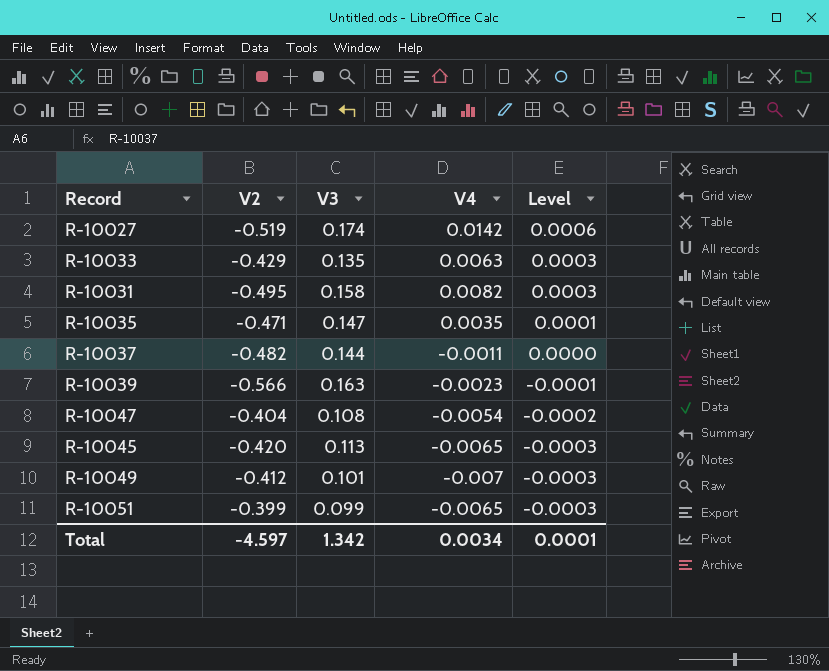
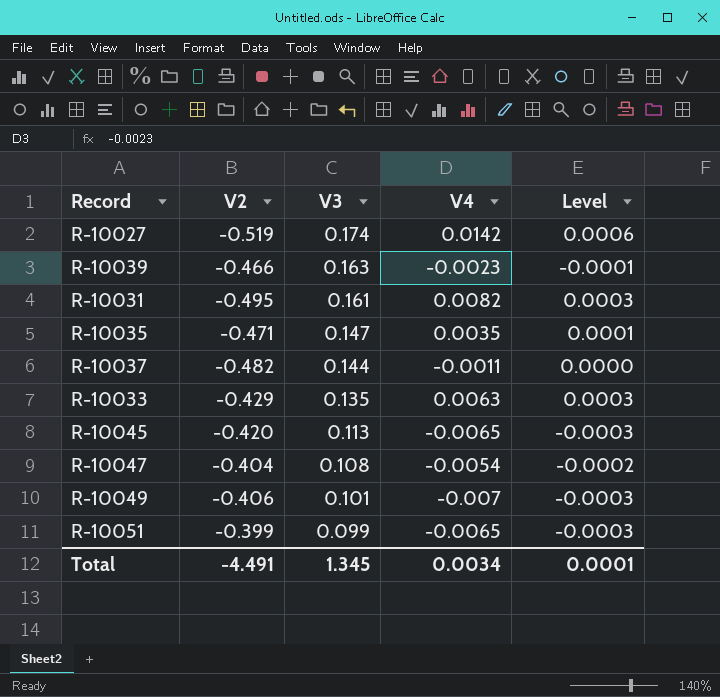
row order: Level descending -> V3 descending
R-10039 | V2: -0.566 -> -0.466
R-10031 | V3: 0.158 -> 0.161
R-10049 | V2: -0.412 -> -0.406
Total | V2: -4.597 -> -4.491
Total | V3: 1.342 -> 1.345

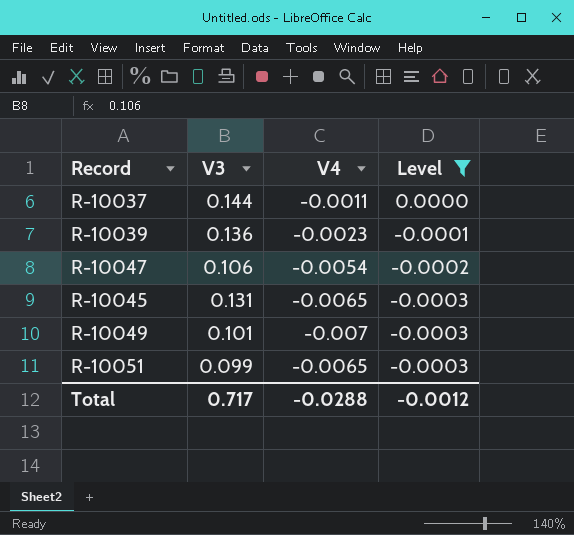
filter: none -> Level <= 0.0000
row order: V3 descending -> Level descending
column V2 | position: 2 -> none
R-10039 | V3: 0.163 -> 0.136
R-10047 | V3: 0.108 -> 0.106
R-10045 | V3: 0.113 -> 0.131
Total | V3: 1.345 -> 0.717
Total | V4: 0.0034 -> -0.0288
Total | Level: 0.0001 -> -0.0012

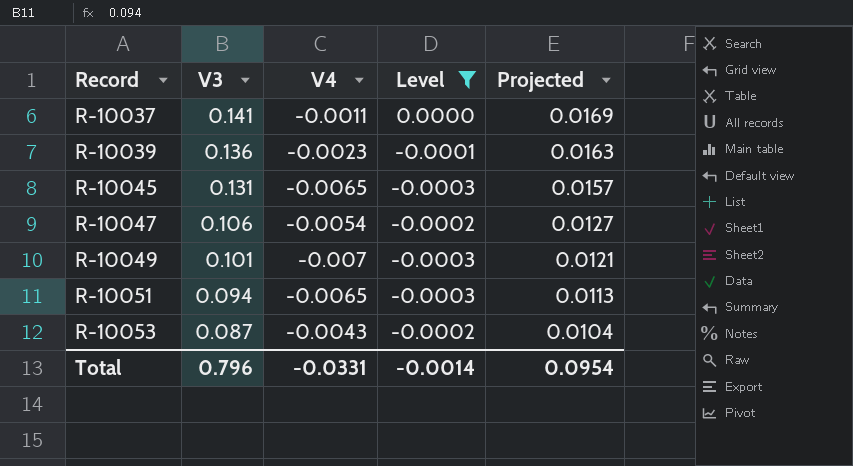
row order: Level descending -> Record ascending
column Projected | formula: none -> [V3] * 0.12
R-10037 | V3: 0.144 -> 0.141
R-10051 | V3: 0.099 -> 0.094
row R-10053: none -> 0.087 | -0.0043 | -0.0002 | 0.0104
Total | V3: 0.717 -> 0.796
Total | V4: -0.0288 -> -0.0331
Total | Level: -0.0012 -> -0.0014

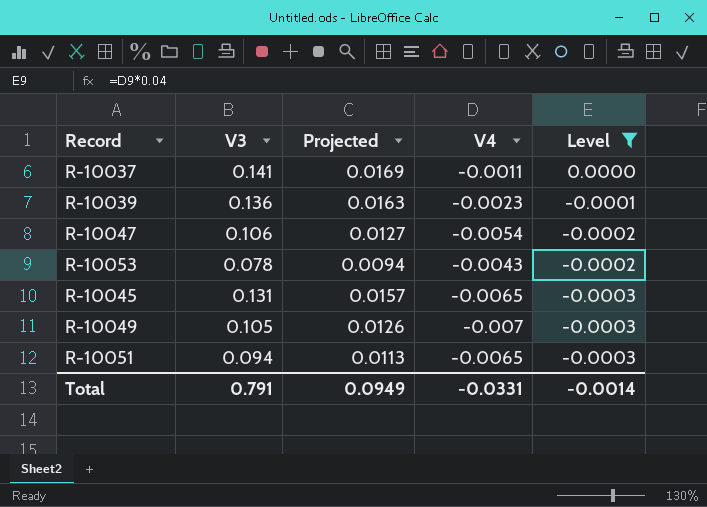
row order: Record ascending -> Level descending
column Projected | position: 5 -> 3
R-10053 | V3: 0.087 -> 0.078
R-10053 | Projected: 0.0104 -> 0.0094
R-10049 | V3: 0.101 -> 0.105
R-10049 | Projected: 0.0121 -> 0.0126
Total | V3: 0.796 -> 0.791
Total | Projected: 0.0954 -> 0.0949

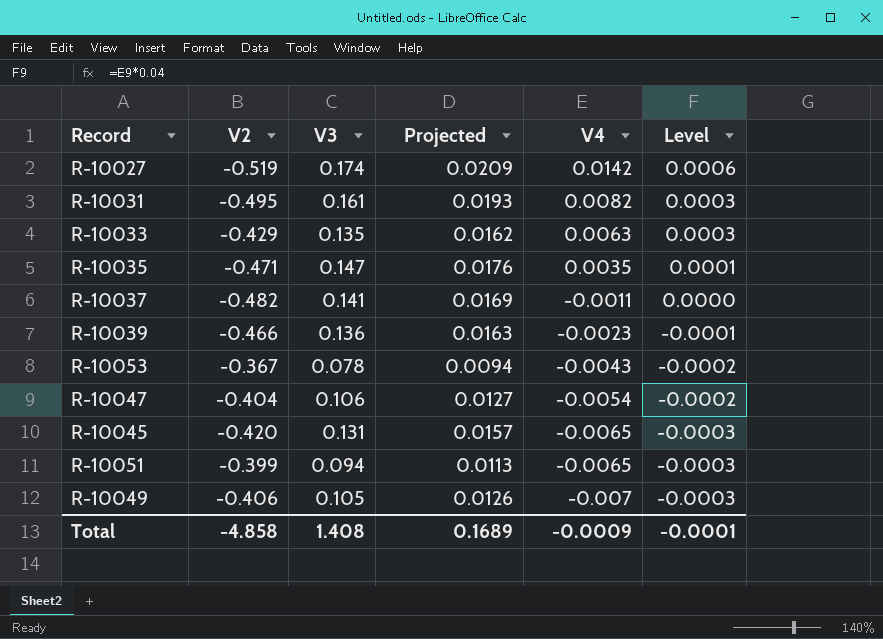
filter: Level <= 0.0000 -> none
row order: Level descending -> V4 descending
column V2 | position: none -> 2
Total | V3: 0.791 -> 1.408
Total | Projected: 0.0949 -> 0.1689
Total | V4: -0.0331 -> -0.0009
Total | Level: -0.0014 -> -0.0001

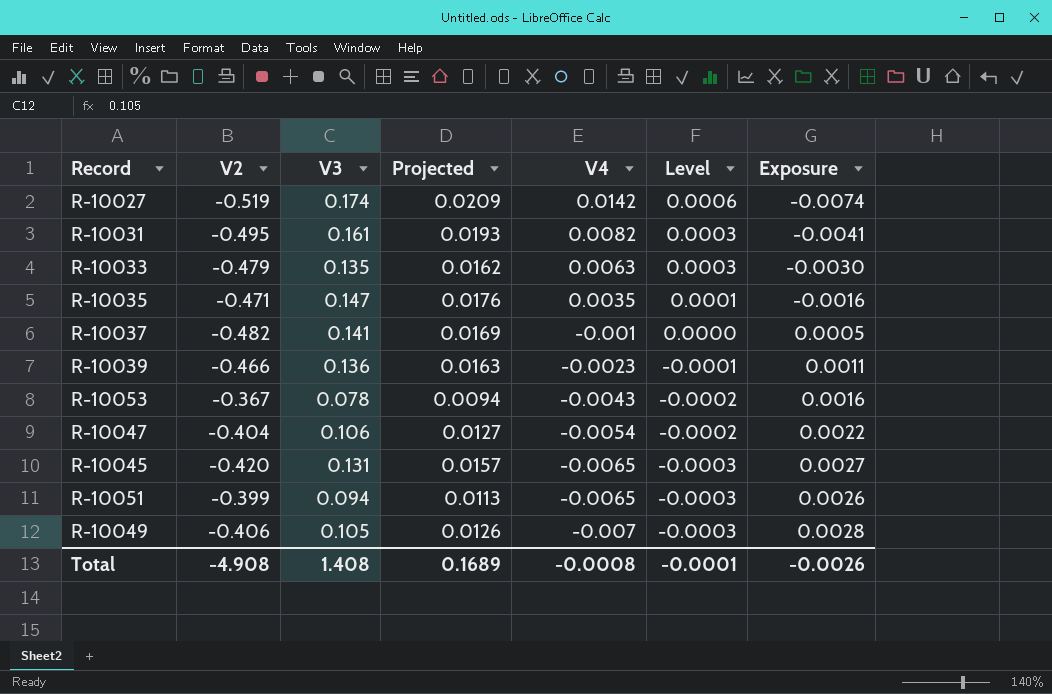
column Exposure | formula: none -> [V2] * [V4]
R-10033 | V2: -0.429 -> -0.479
R-10037 | V4: -0.0011 -> -0.001
Total | V2: -4.858 -> -4.908
Total | V4: -0.0009 -> -0.0008

